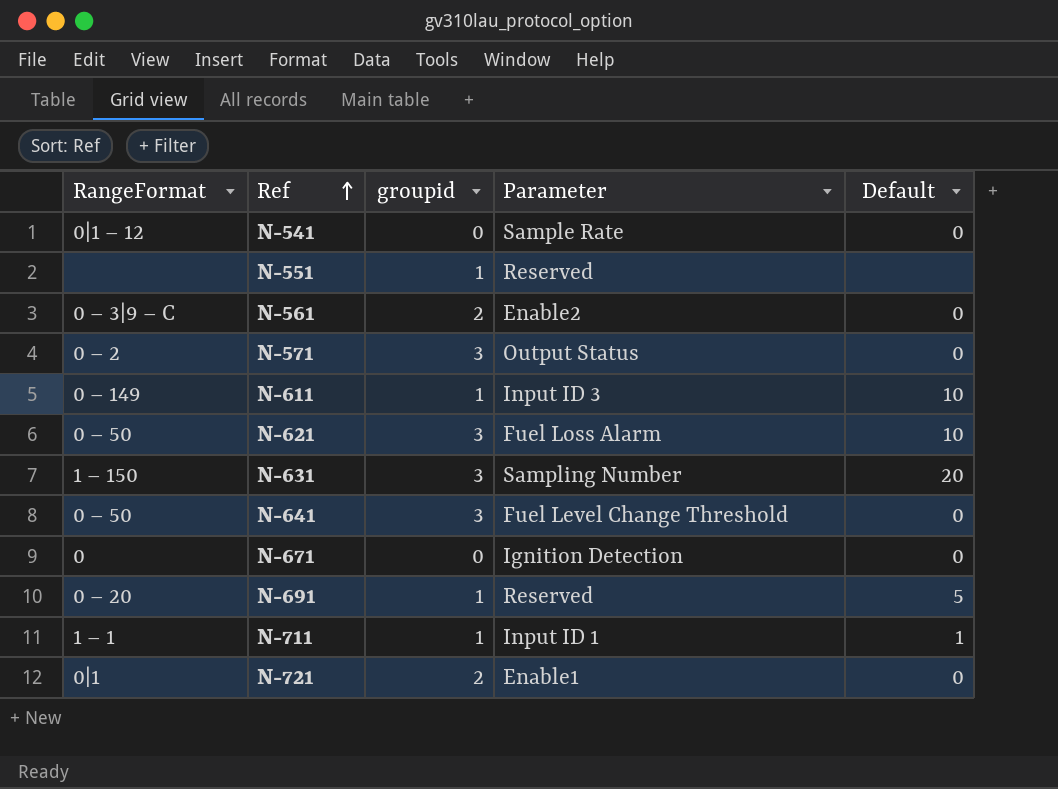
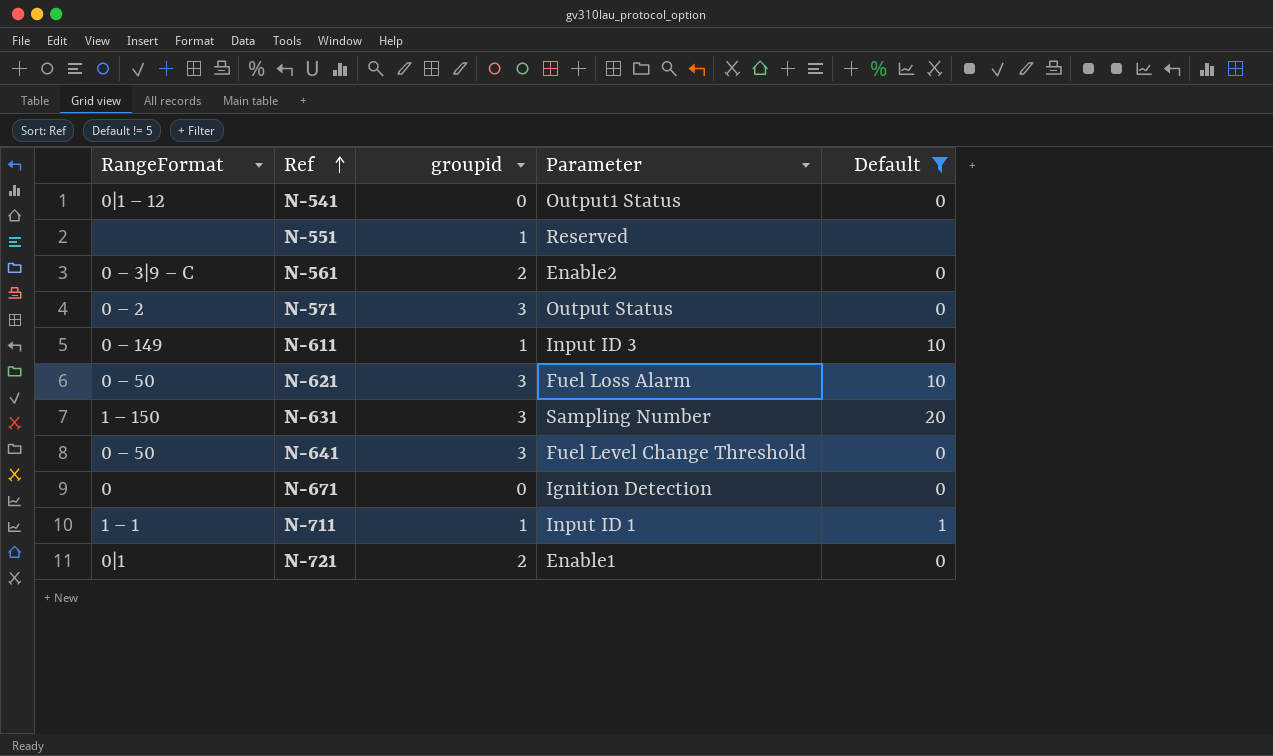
filter: none -> Default != 5
N-541 | Parameter: Sample Rate -> Output1 Status

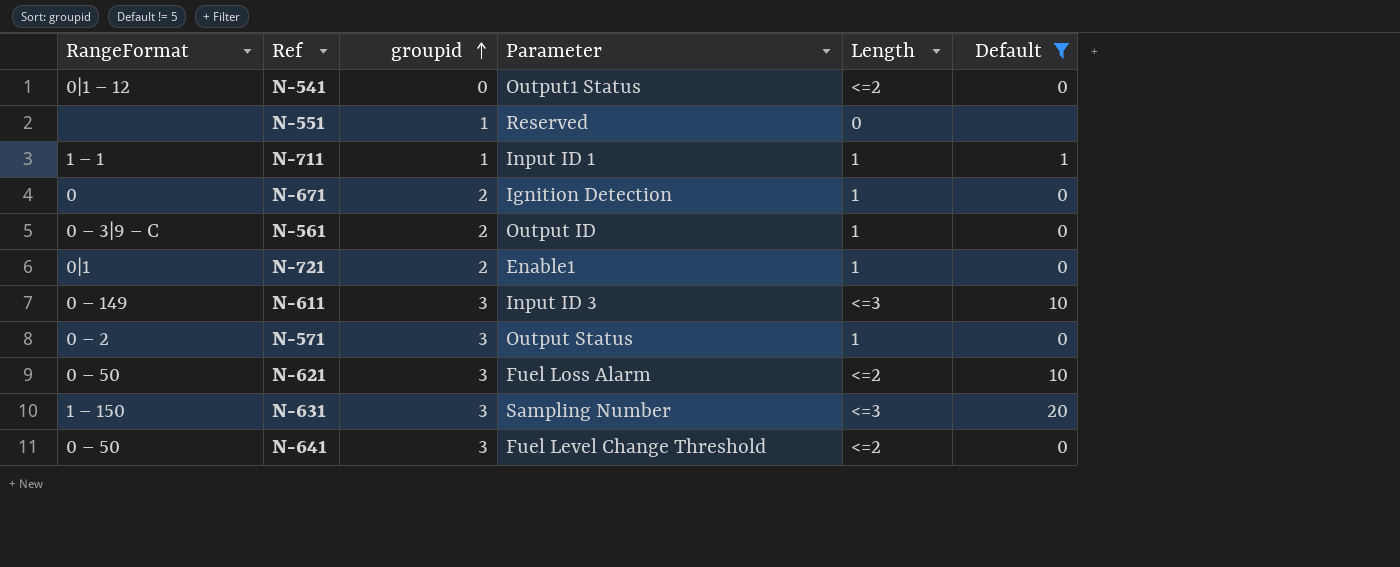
row order: Ref ascending -> groupid ascending
column Length | position: none -> 5
N-671 | groupid: 0 -> 2
N-561 | Parameter: Enable2 -> Output ID
N-611 | groupid: 1 -> 3

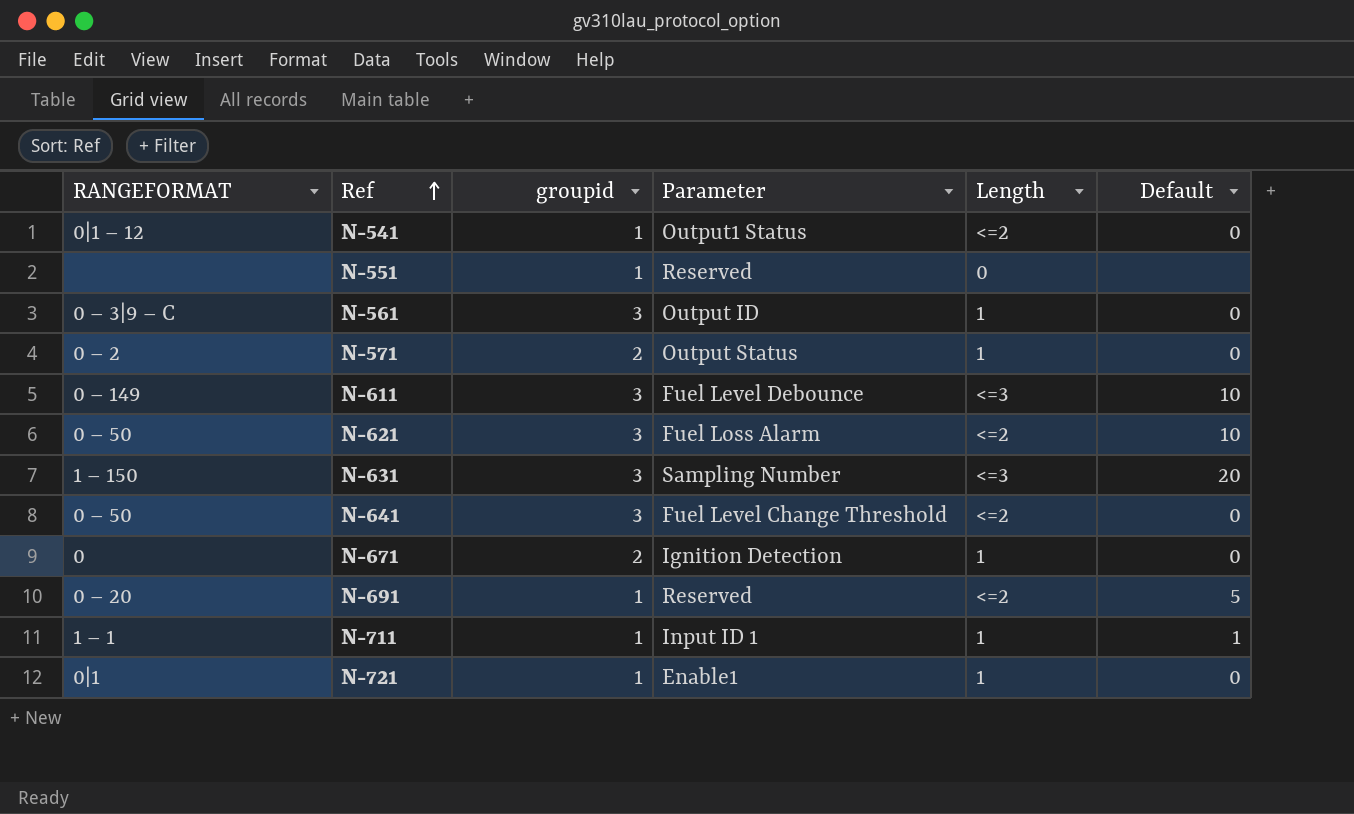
filter: Default != 5 -> none
row order: groupid ascending -> Ref ascending
column name: RangeFormat -> RANGEFORMAT
N-541 | groupid: 0 -> 1
N-561 | groupid: 2 -> 3
N-571 | groupid: 3 -> 2
N-611 | Parameter: Input ID 3 -> Fuel Level Debounce
N-721 | groupid: 2 -> 1

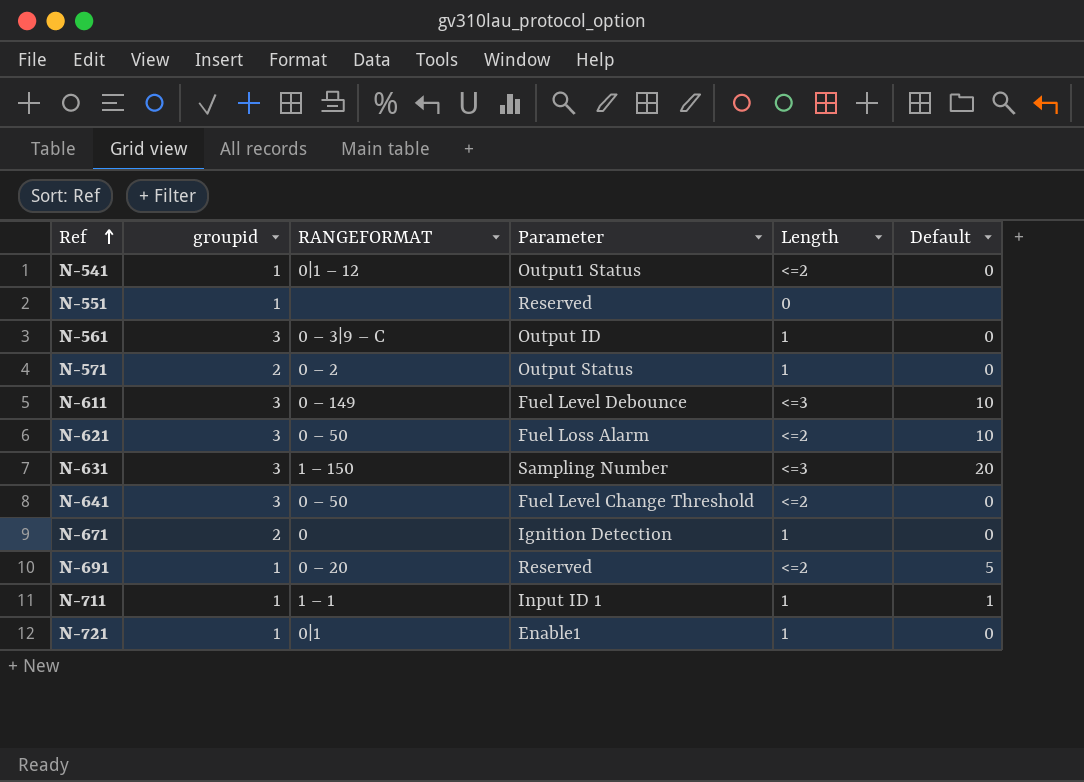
column RANGEFORMAT | position: 1 -> 3

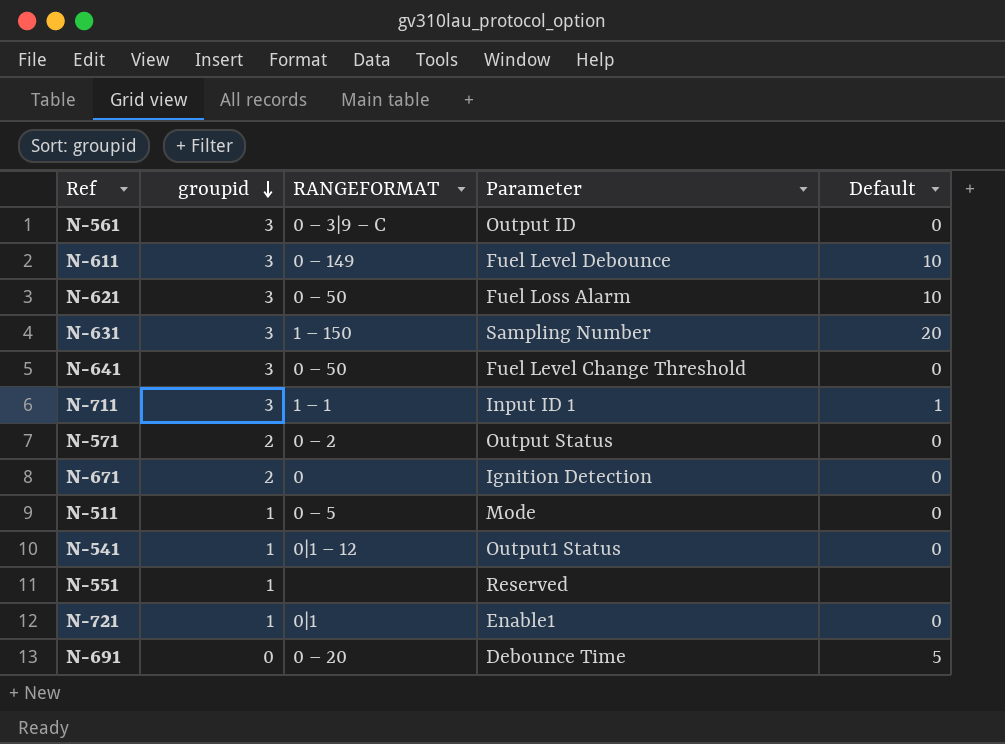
row order: Ref ascending -> groupid descending
column Length | position: 5 -> none
N-711 | groupid: 1 -> 3
row N-511: none -> 1 | 0 – 5 | Mode | 0
N-691 | groupid: 1 -> 0
N-691 | Parameter: Reserved -> Debounce Time

